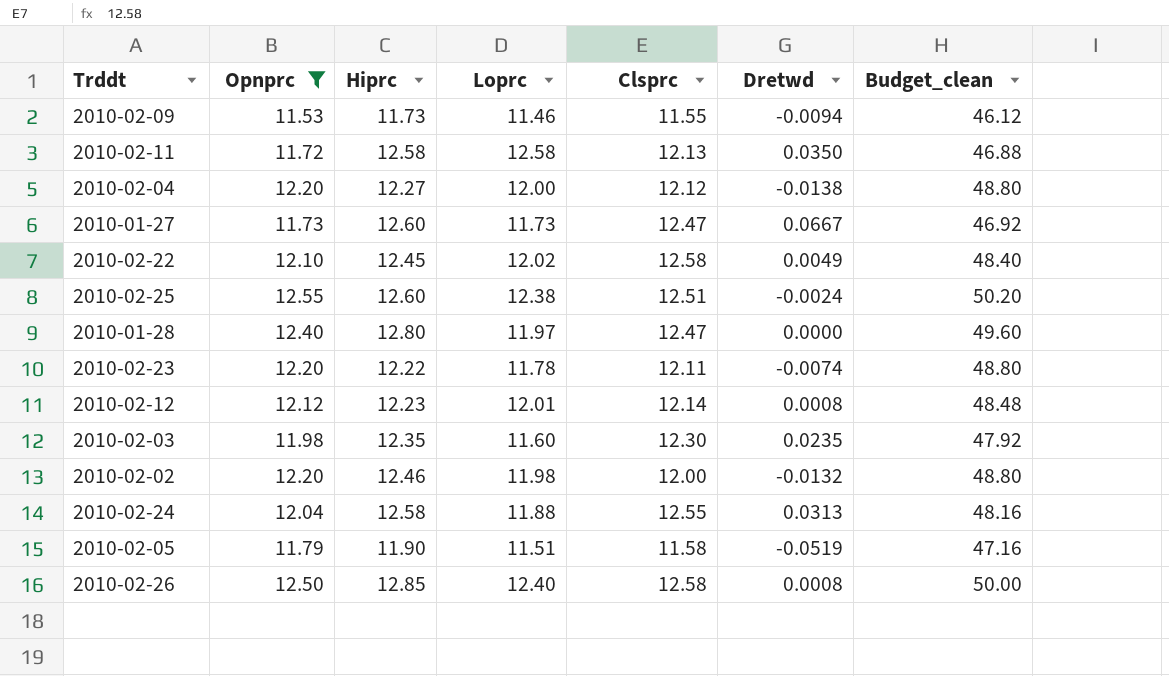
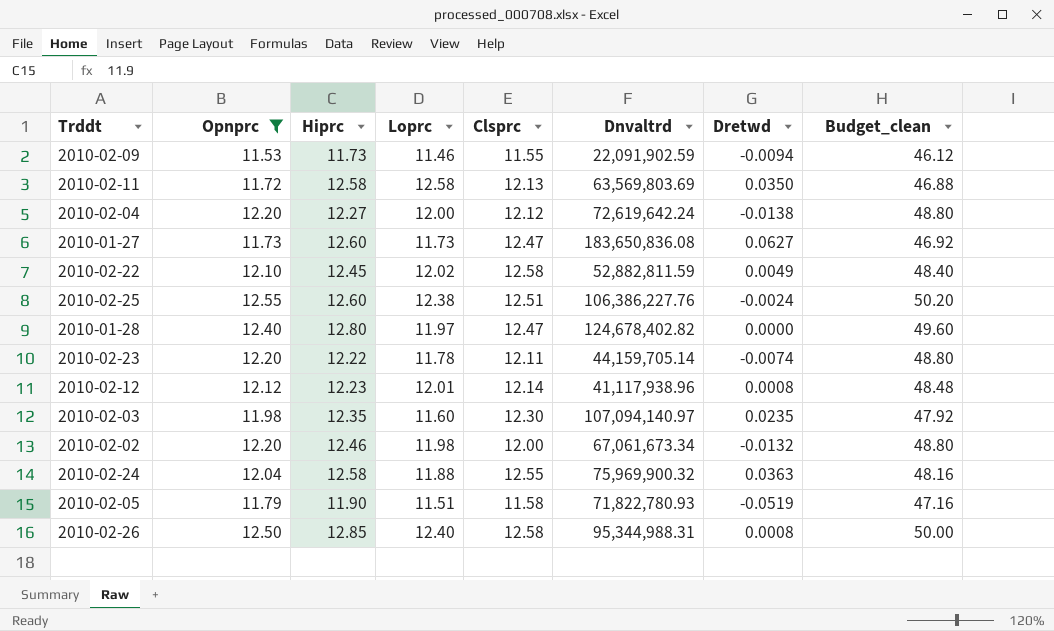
column Dnvaltrd | position: none -> 6
2010-01-27 | Dretwd: 0.0667 -> 0.0627
2010-02-24 | Dretwd: 0.0313 -> 0.0363

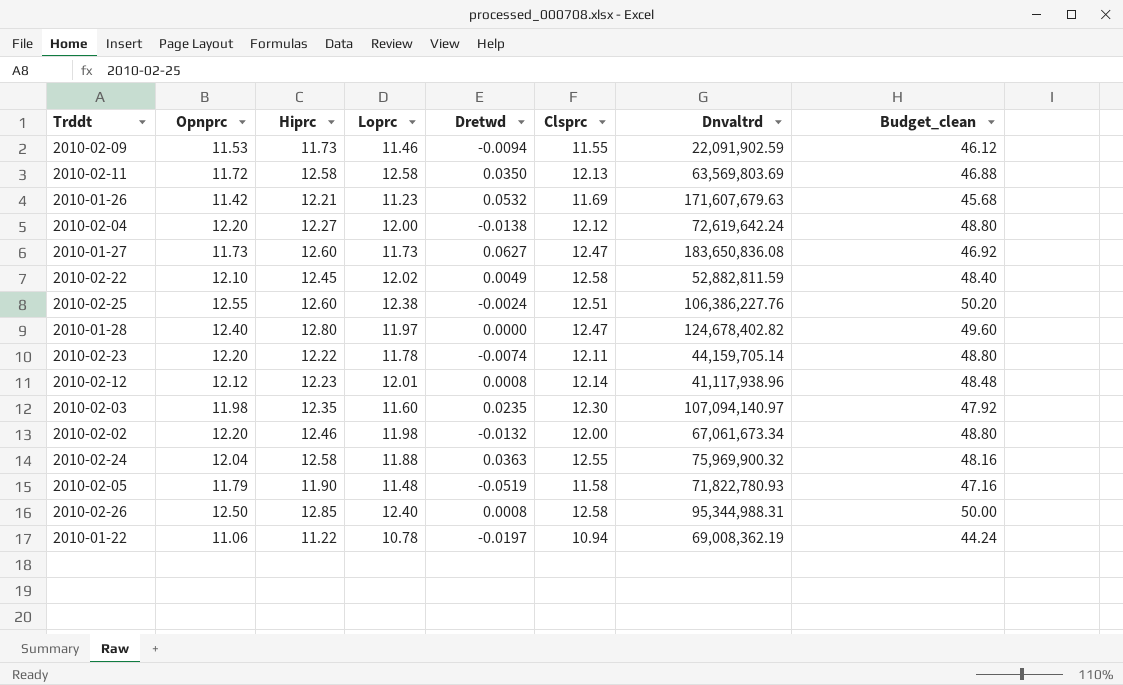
filter: Opnprc >= 11.53 -> none
column Dretwd | position: 7 -> 5
2010-02-05 | Loprc: 11.51 -> 11.48

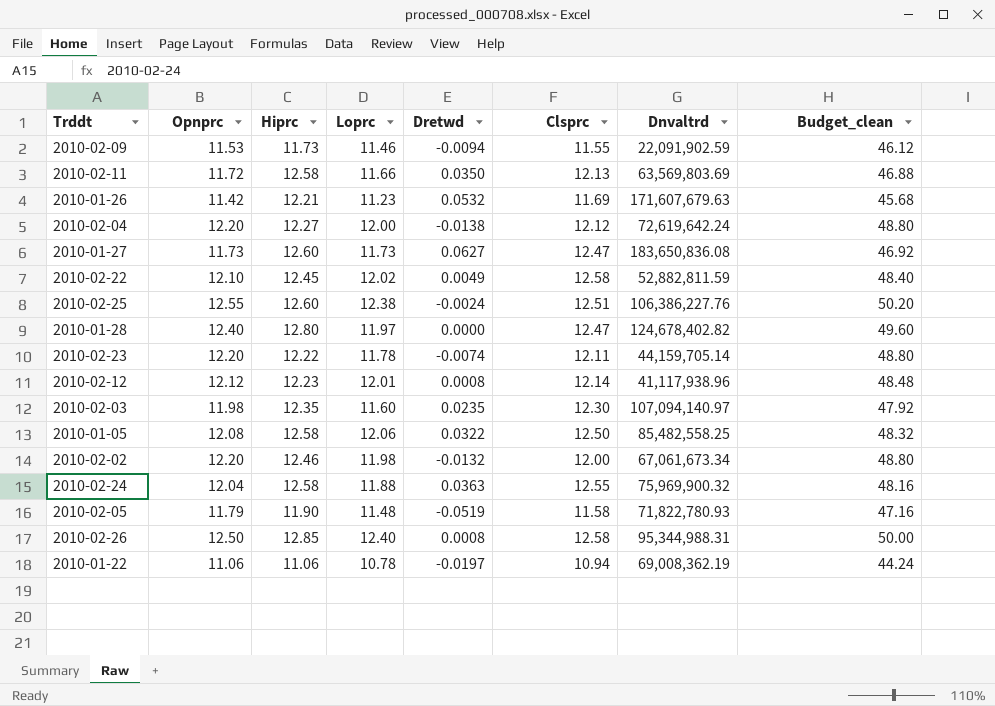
2010-02-11 | Loprc: 12.58 -> 11.66
row 2010-01-05: none -> 12.08 | 12.58 | 12.06 | 0.0322 | 12.50 | 85,482,558.25 | 48.32
2010-01-22 | Hiprc: 11.22 -> 11.06

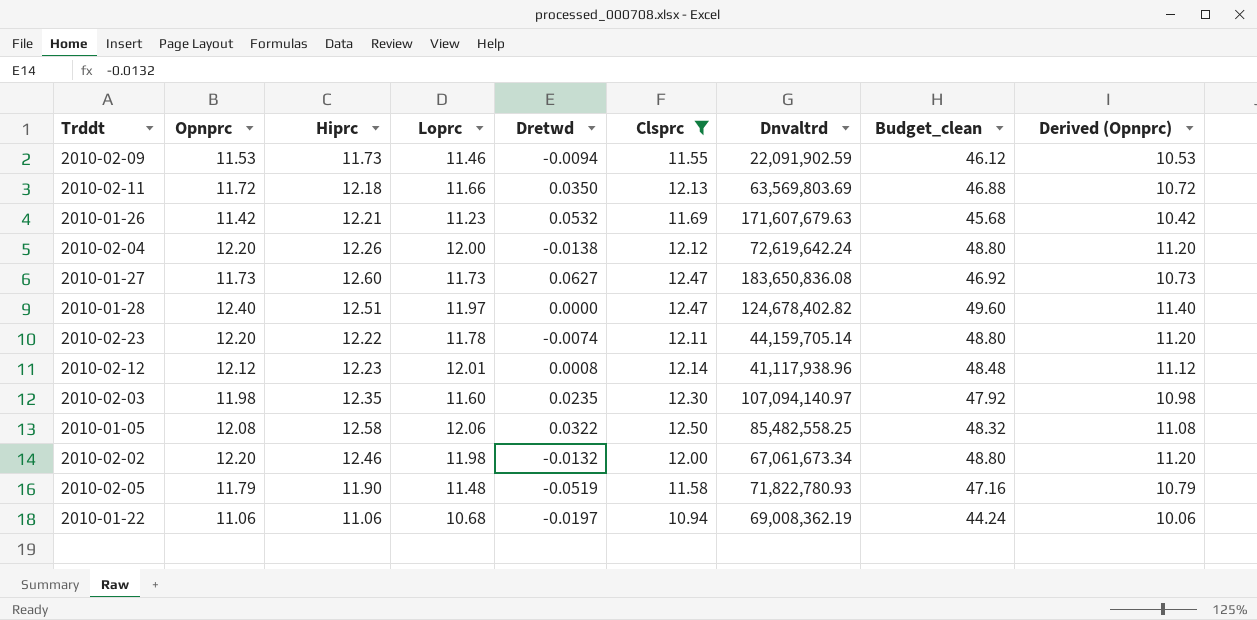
filter: none -> Clsprc <= 12.50
column Derived (Opnprc) | formula: none -> [Opnprc] - 1
2010-02-11 | Hiprc: 12.58 -> 12.18
2010-02-04 | Hiprc: 12.27 -> 12.26
2010-01-28 | Hiprc: 12.80 -> 12.51
2010-01-22 | Loprc: 10.78 -> 10.68

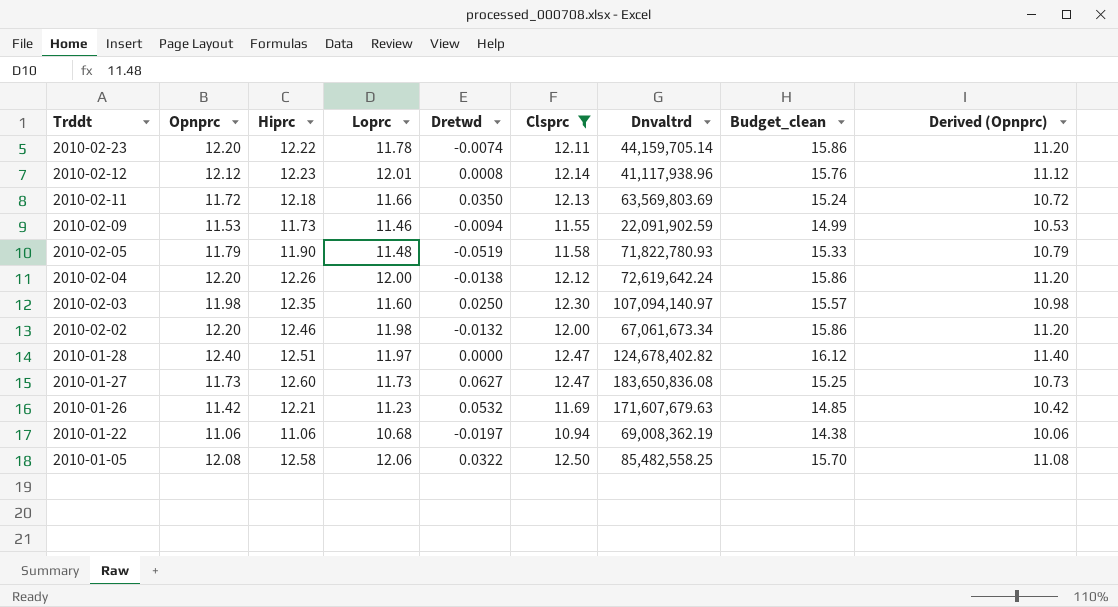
row order: none -> Trddt descending
column Budget_clean | formula: [Opnprc] * 4 -> [Opnprc] * 1.3
2010-02-03 | Dretwd: 0.0235 -> 0.0250

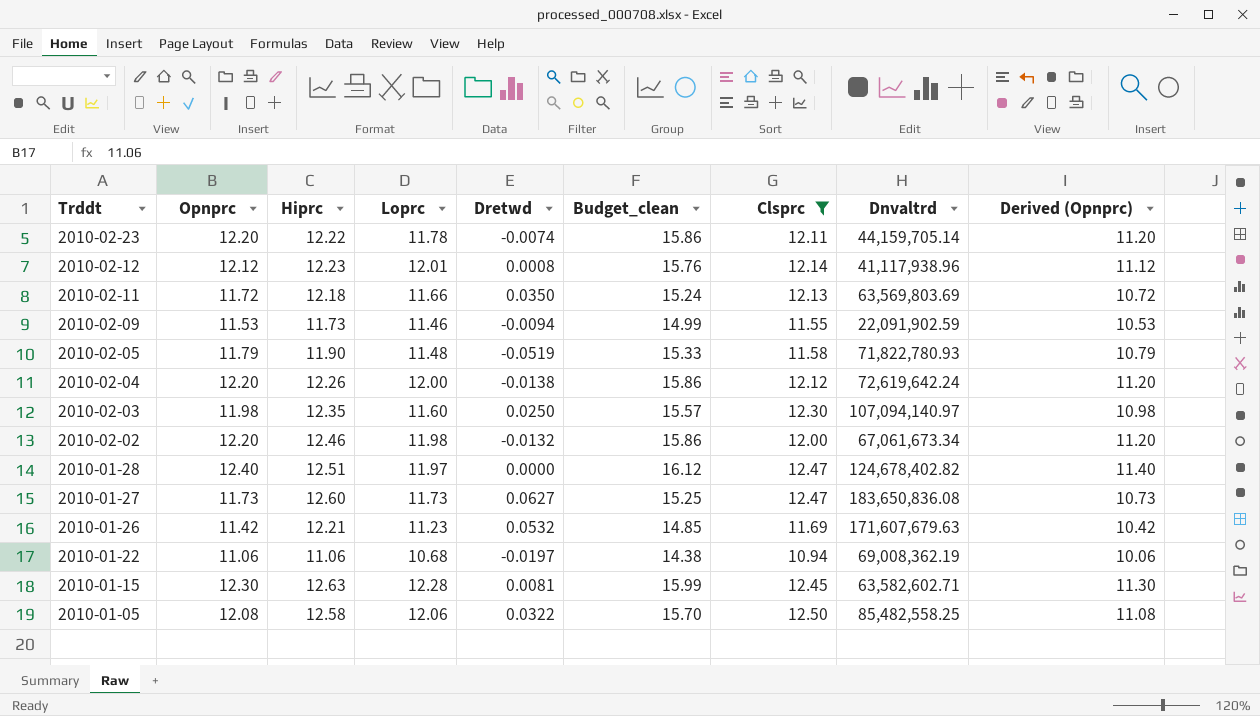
column Budget_clean | position: 8 -> 6
row 2010-01-15: none -> 12.30 | 12.63 | 12.28 | 0.0081 | 15.99 | 12.45 | 63,582,602.71 | 11.30

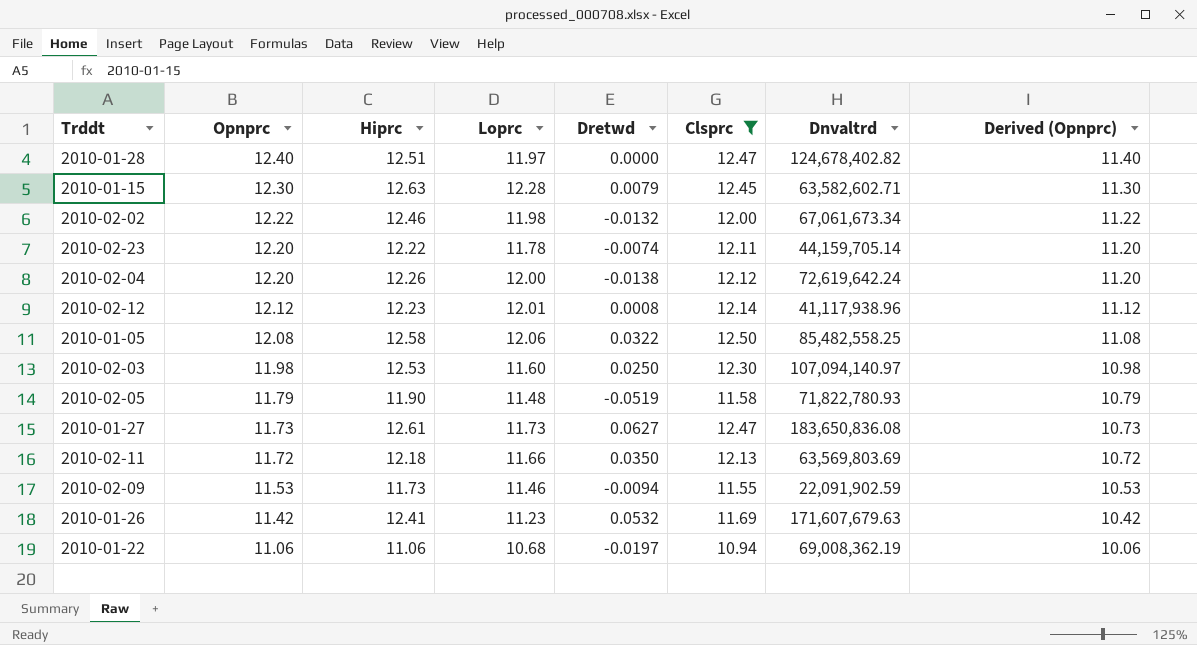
row order: Trddt descending -> Opnprc descending
column Budget_clean | formula: [Opnprc] * 1.3 -> none
2010-01-15 | Dretwd: 0.0081 -> 0.0079
2010-02-02 | Opnprc: 12.20 -> 12.22
2010-02-02 | Derived (Opnprc): 11.20 -> 11.22
2010-02-03 | Hiprc: 12.35 -> 12.53
2010-01-27 | Hiprc: 12.60 -> 12.61
2010-01-26 | Hiprc: 12.21 -> 12.41

